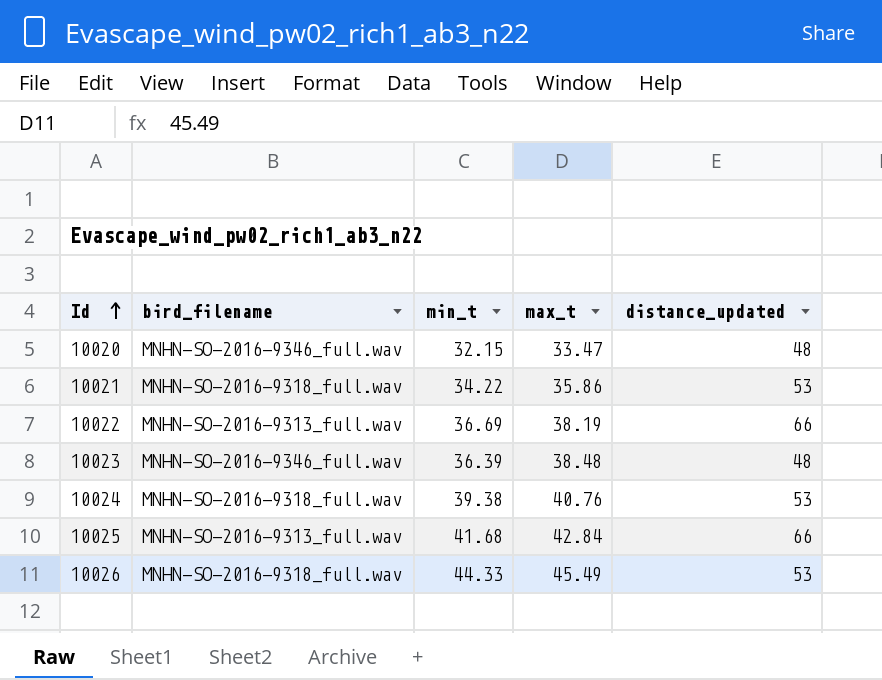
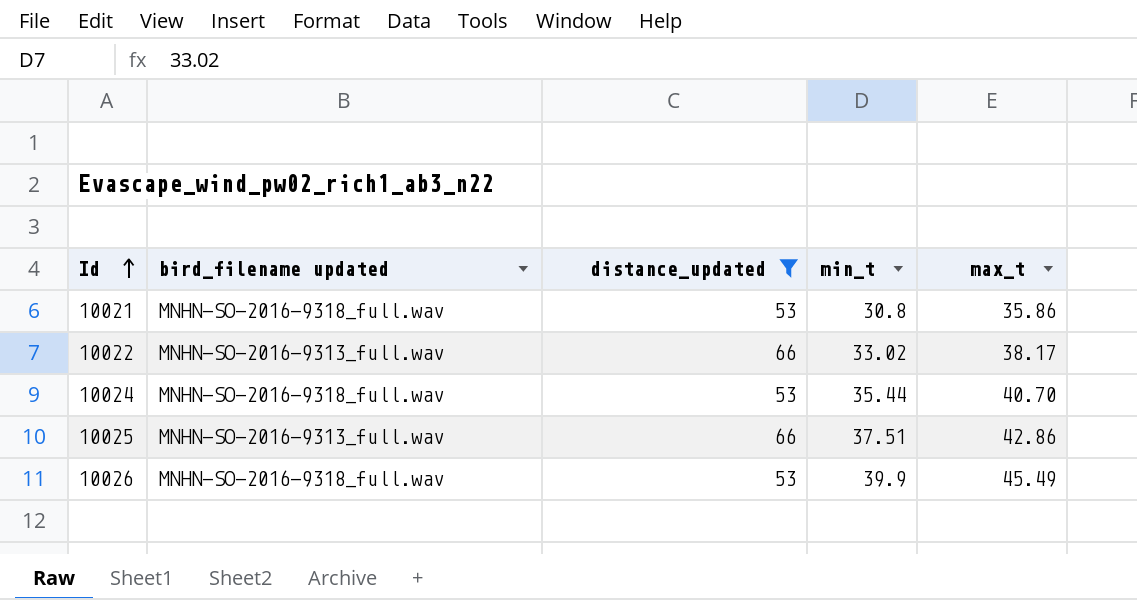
filter: none -> distance_updated != 48
column name: bird_filename -> bird_filename updated
column distance_updated | position: 5 -> 3
10021 | min_t: 34.22 -> 30.8
10022 | min_t: 36.69 -> 33.02
10022 | max_t: 38.19 -> 38.17
10024 | min_t: 39.38 -> 35.44
10024 | max_t: 40.76 -> 40.70
10025 | min_t: 41.68 -> 37.51
10025 | max_t: 42.84 -> 42.86
10026 | min_t: 44.33 -> 39.9

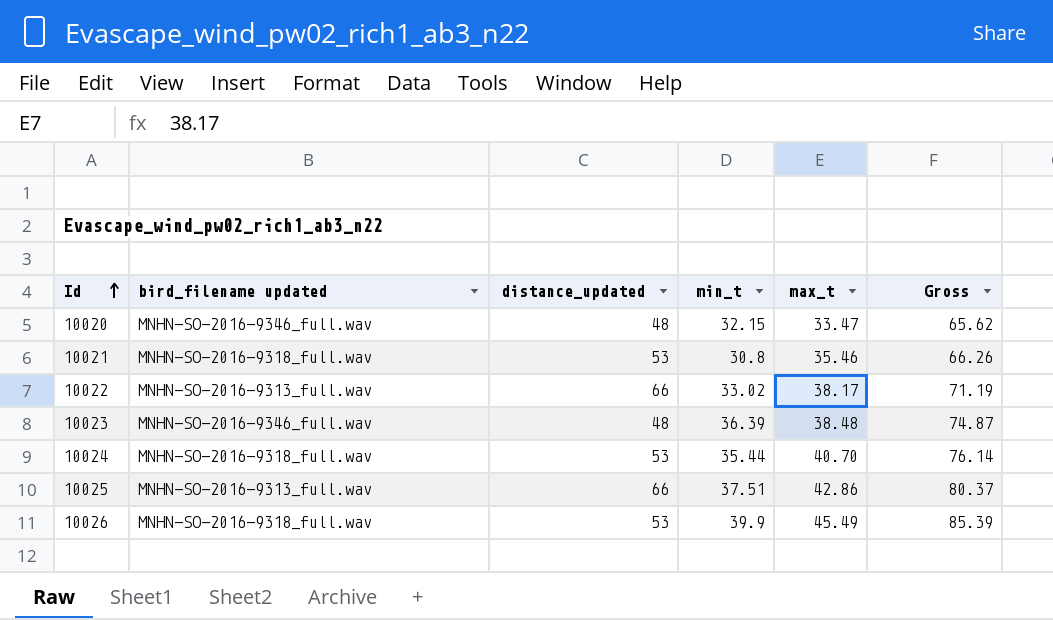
filter: distance_updated != 48 -> none
column Gross | formula: none -> [min_t] + [max_t]
10021 | max_t: 35.86 -> 35.46

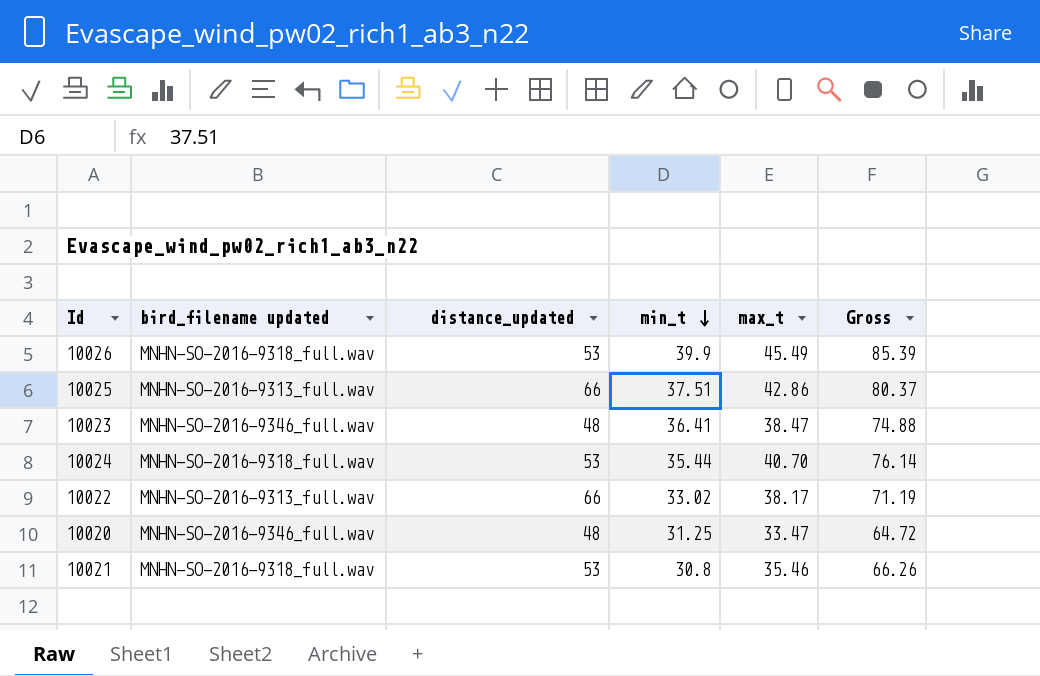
row order: Id ascending -> min_t descending
10023 | min_t: 36.39 -> 36.41
10023 | max_t: 38.48 -> 38.47
10023 | Gross: 74.87 -> 74.88
10020 | min_t: 32.15 -> 31.25
10020 | Gross: 65.62 -> 64.72

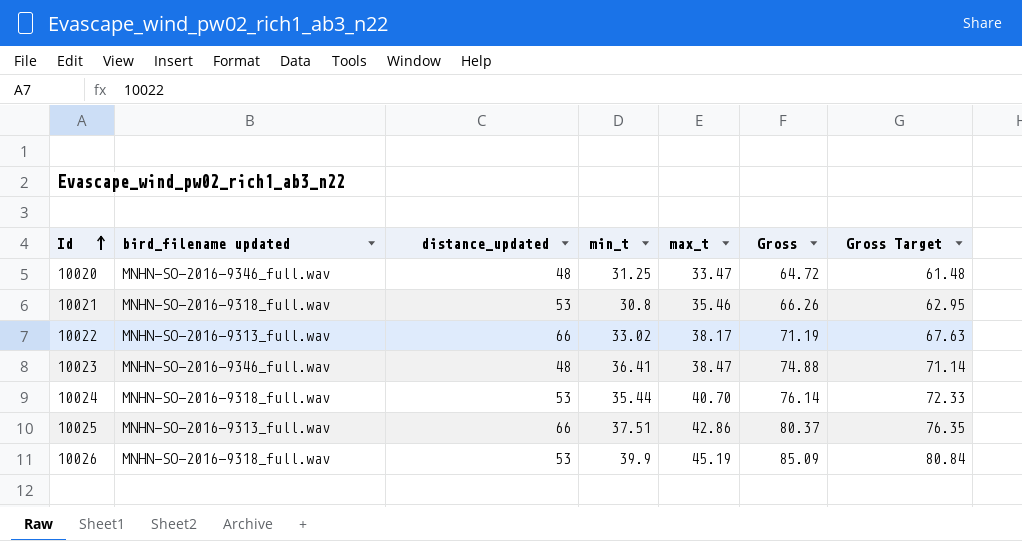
row order: min_t descending -> Id ascending
column Gross Target | formula: none -> [Gross] * 0.95
10026 | max_t: 45.49 -> 45.19
10026 | Gross: 85.39 -> 85.09

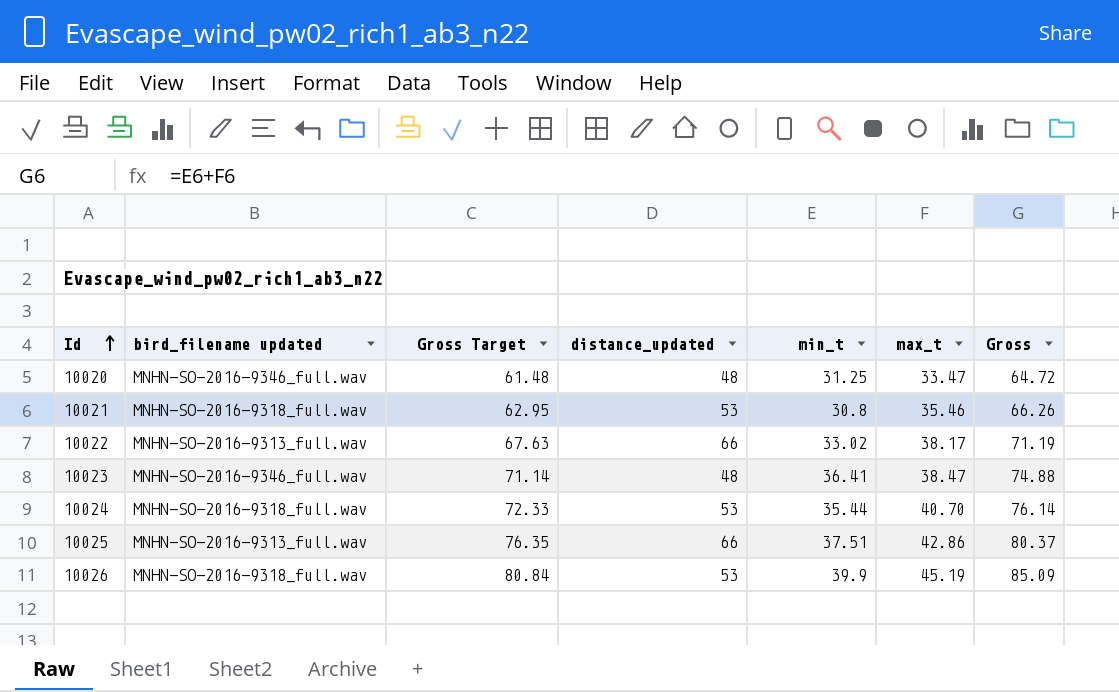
column Gross Target | position: 7 -> 3

